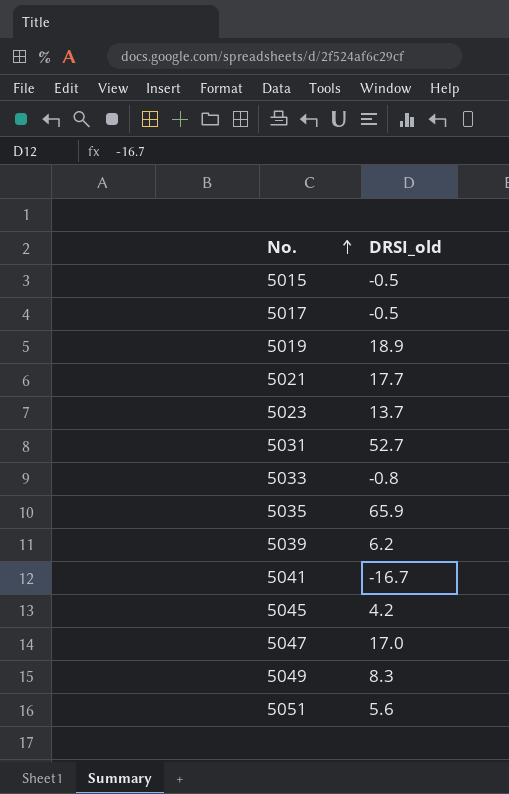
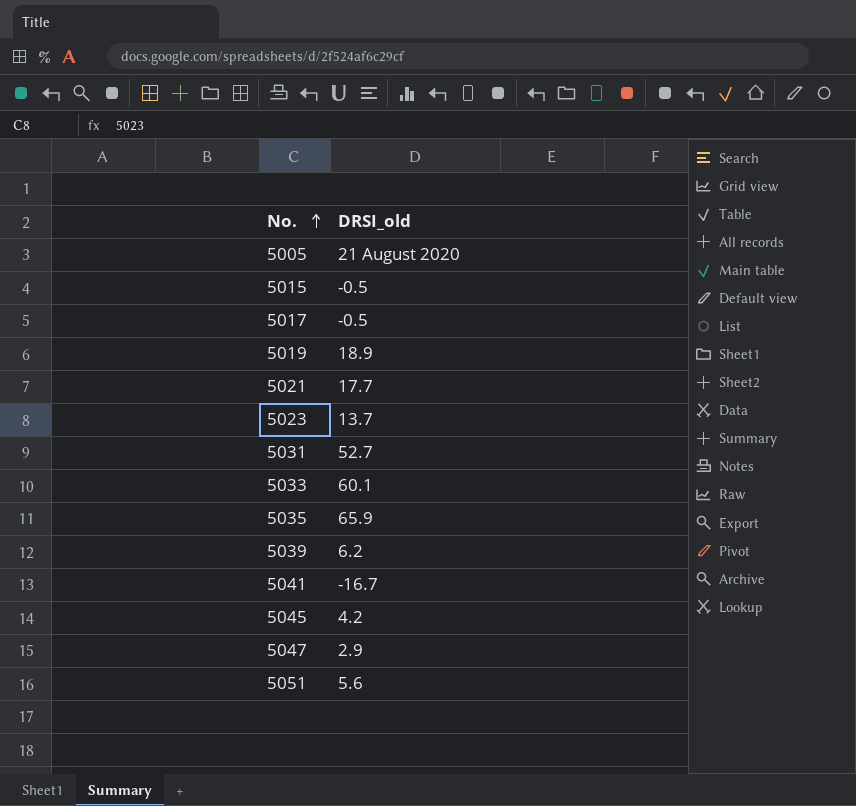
row 5049: 8.3 -> none
row 5005: none -> 21 August 2020
5033 | DRSI_old: -0.8 -> 60.1
5047 | DRSI_old: 17.0 -> 2.9

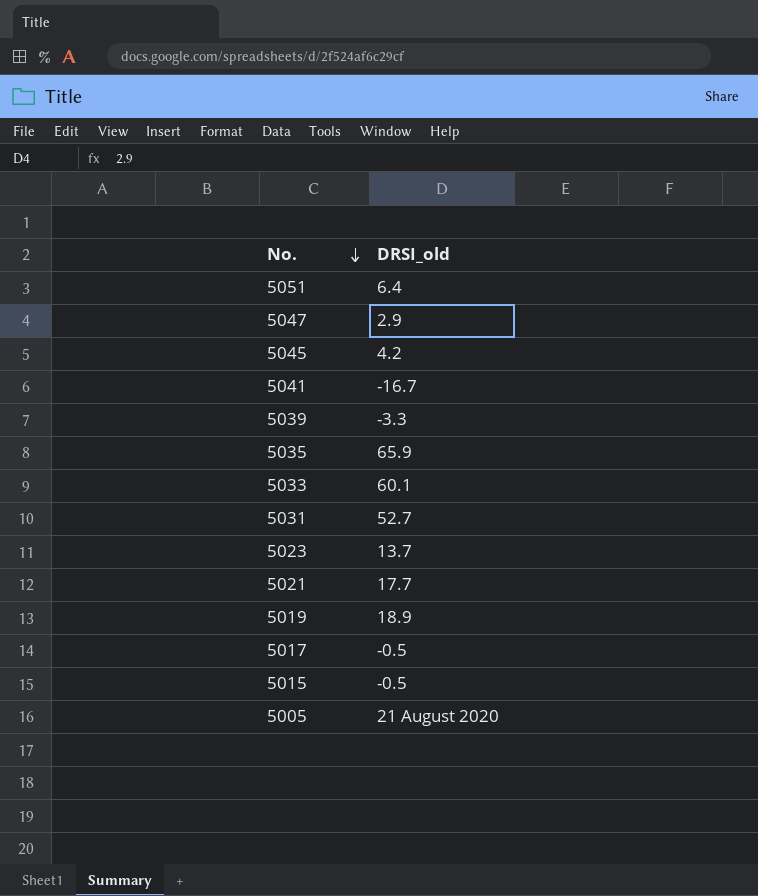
row order: No. ascending -> No. descending
5051 | DRSI_old: 5.6 -> 6.4
5039 | DRSI_old: 6.2 -> -3.3

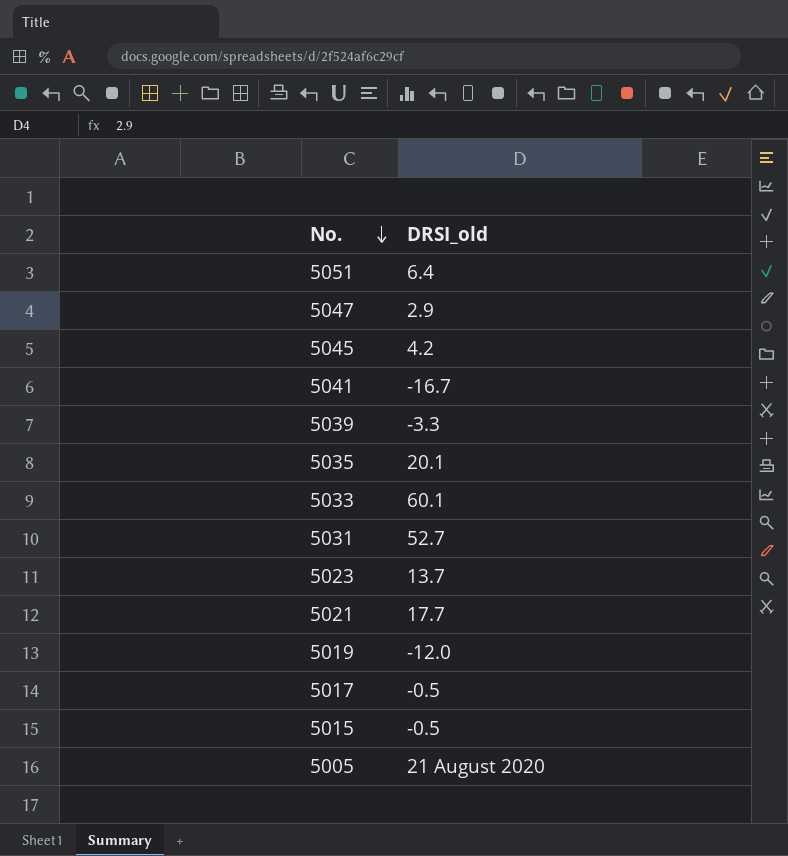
5035 | DRSI_old: 65.9 -> 20.1
5019 | DRSI_old: 18.9 -> -12.0

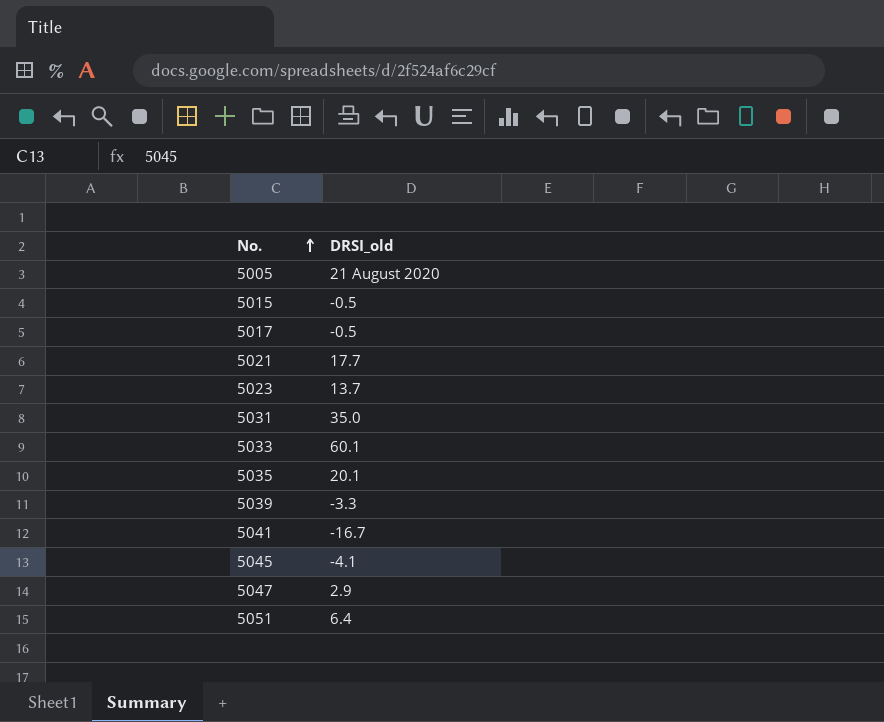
row order: No. descending -> No. ascending
row 5019: -12.0 -> none
5031 | DRSI_old: 52.7 -> 35.0
5045 | DRSI_old: 4.2 -> -4.1

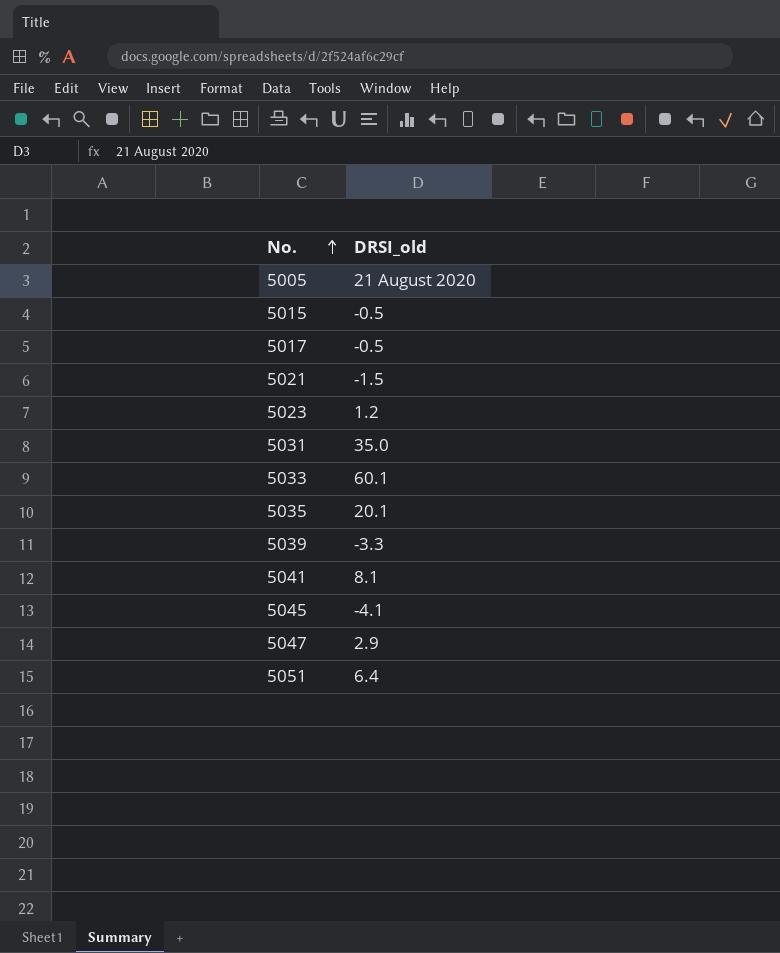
5021 | DRSI_old: 17.7 -> -1.5
5023 | DRSI_old: 13.7 -> 1.2
5041 | DRSI_old: -16.7 -> 8.1

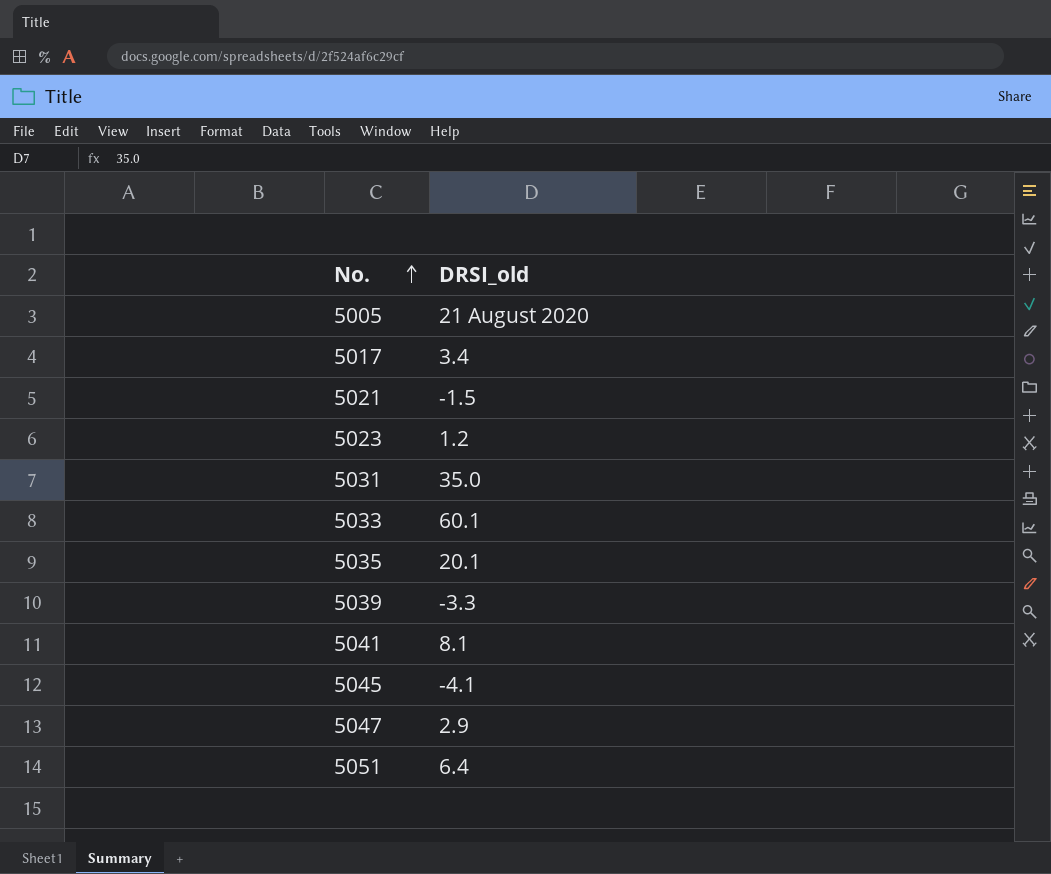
row 5015: -0.5 -> none
5017 | DRSI_old: -0.5 -> 3.4

